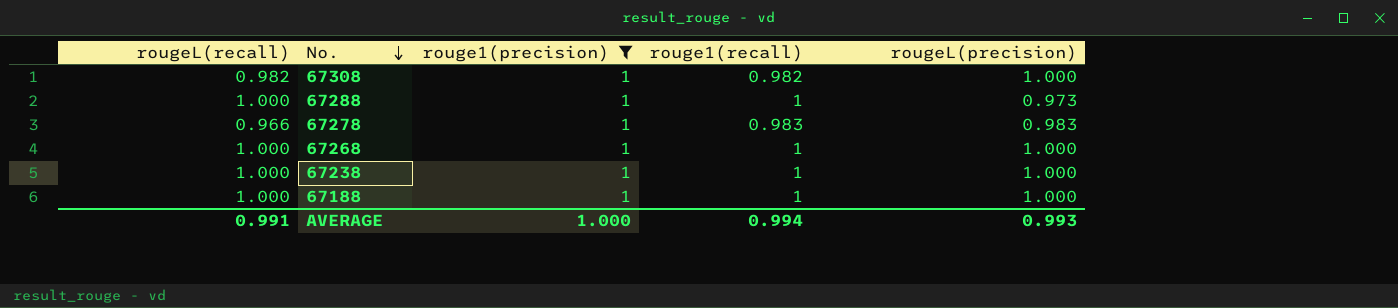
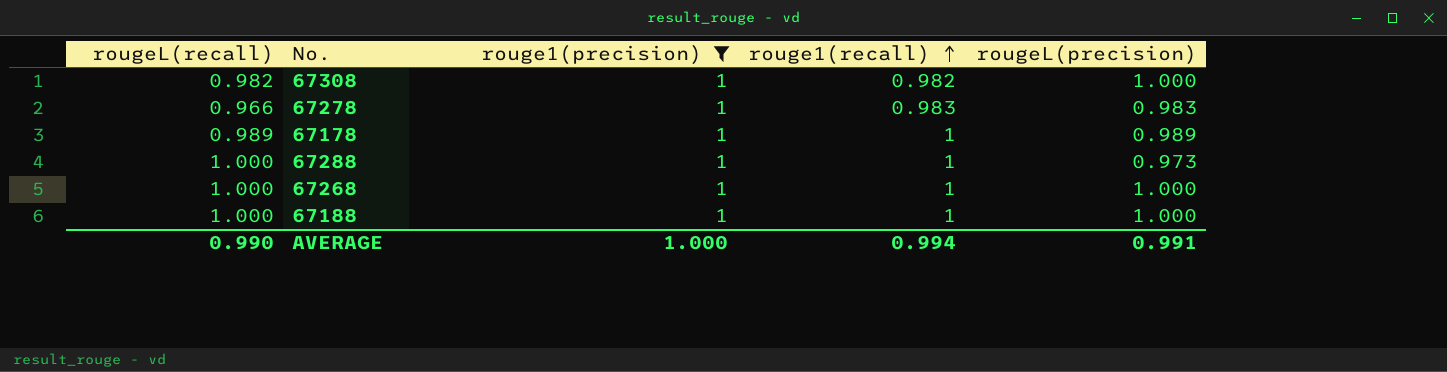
row order: No. descending -> rouge1(recall) ascending
row 67238: 1.000 | 1 | 1 | 1.000 -> none
row 67178: none -> 0.989 | 1 | 1 | 0.989
AVERAGE | rougeL(recall): 0.991 -> 0.990
AVERAGE | rougeL(precision): 0.993 -> 0.991

